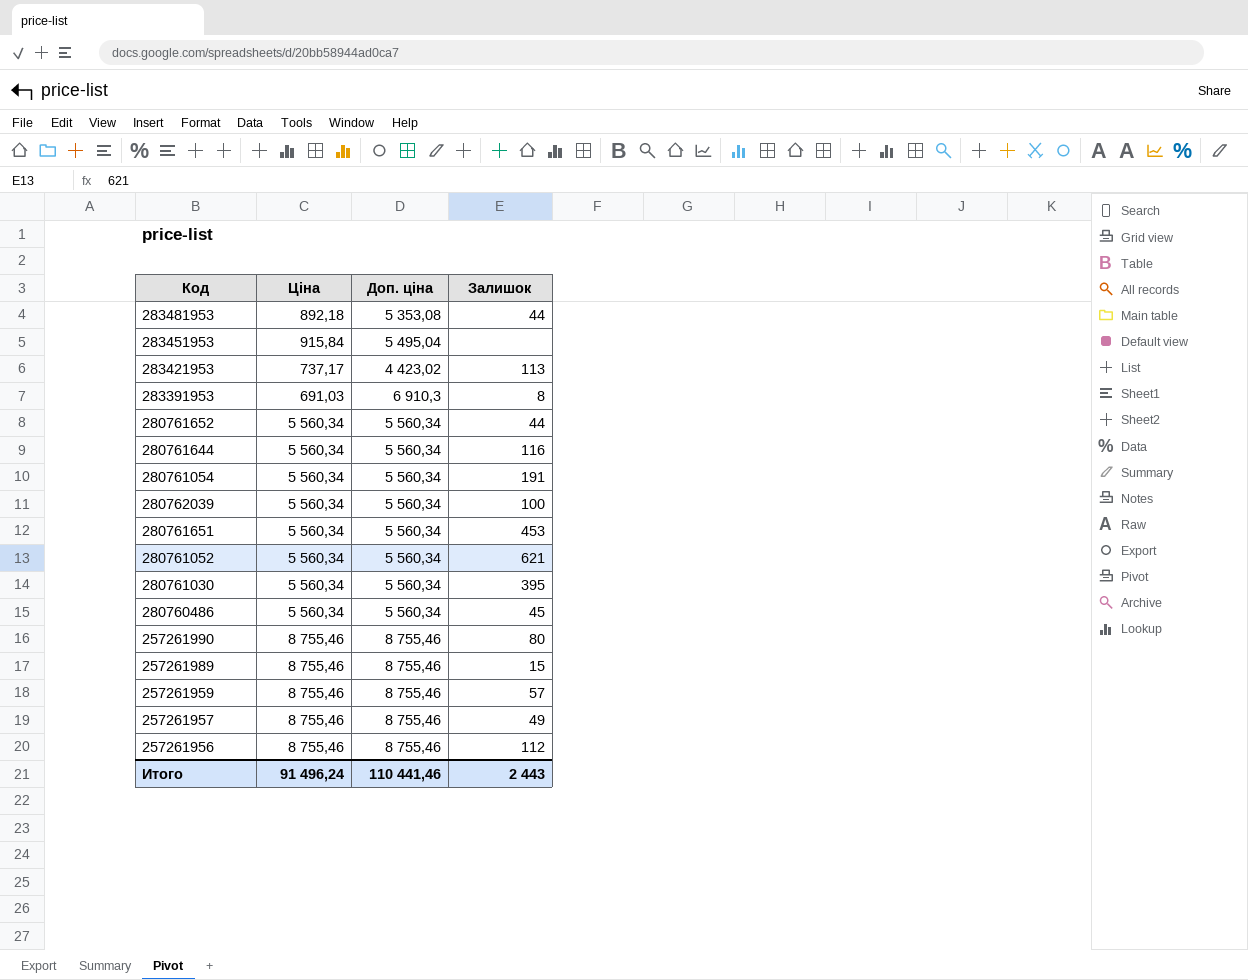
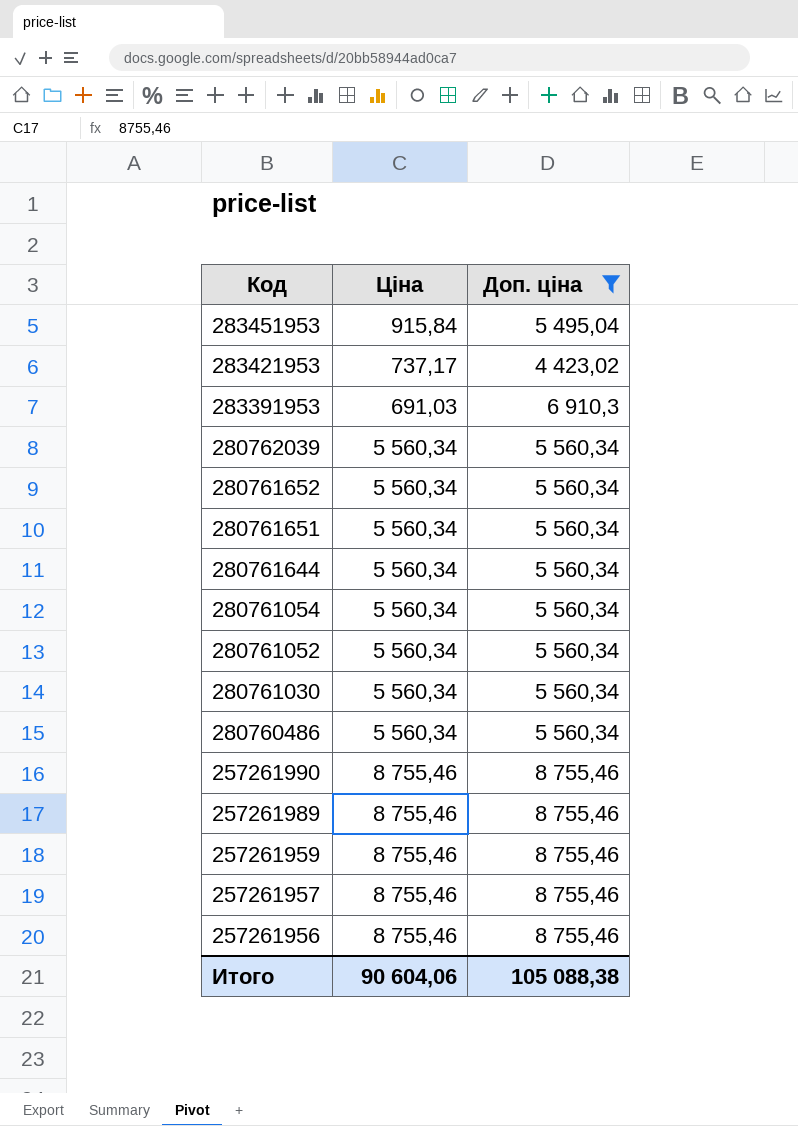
filter: none -> Доп. ціна != 5 353,08
row order: none -> Код descending
column Залишок | position: 4 -> none
Итого | Ціна: 91 496,24 -> 90 604,06
Итого | Доп. ціна: 110 441,46 -> 105 088,38

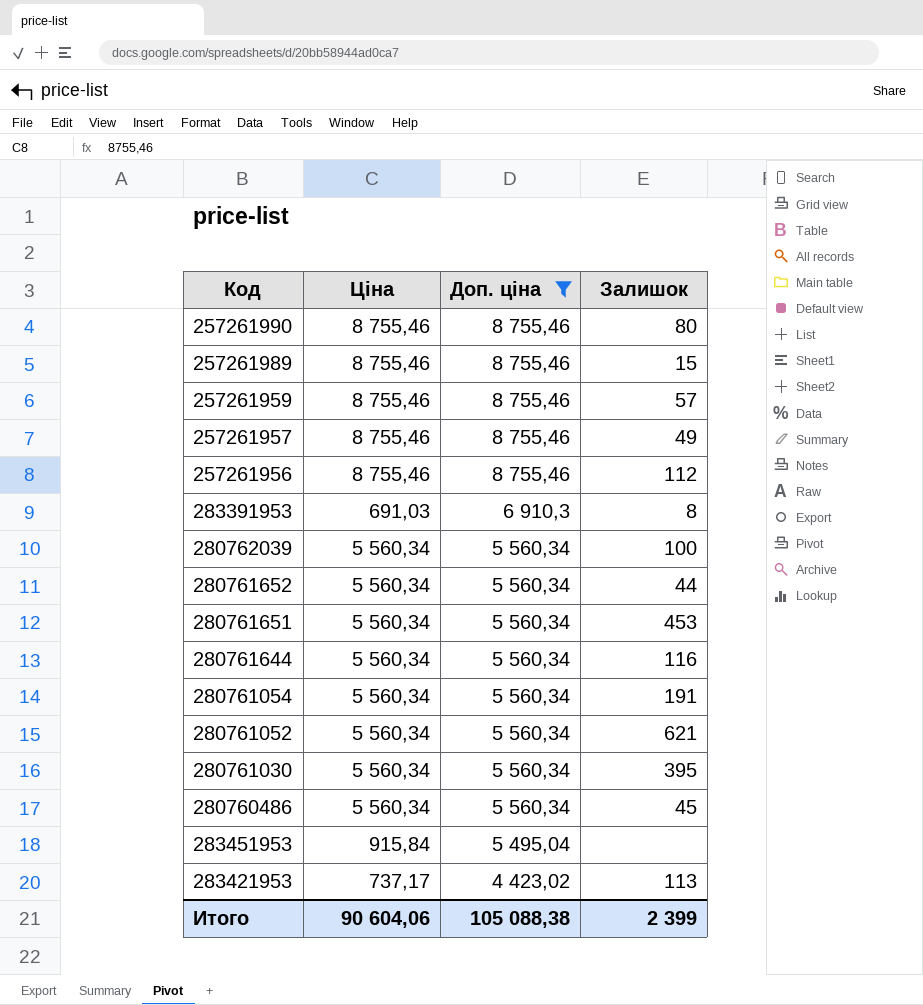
row order: Код descending -> Доп. ціна descending
column Залишок | position: none -> 4

